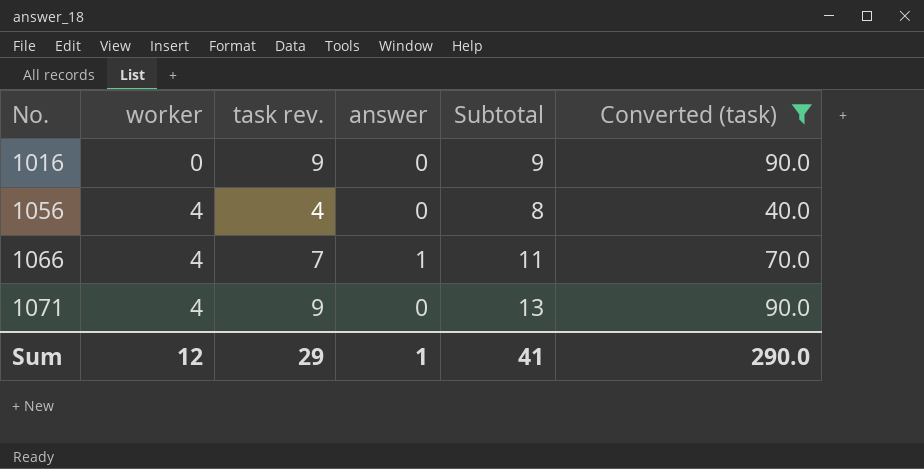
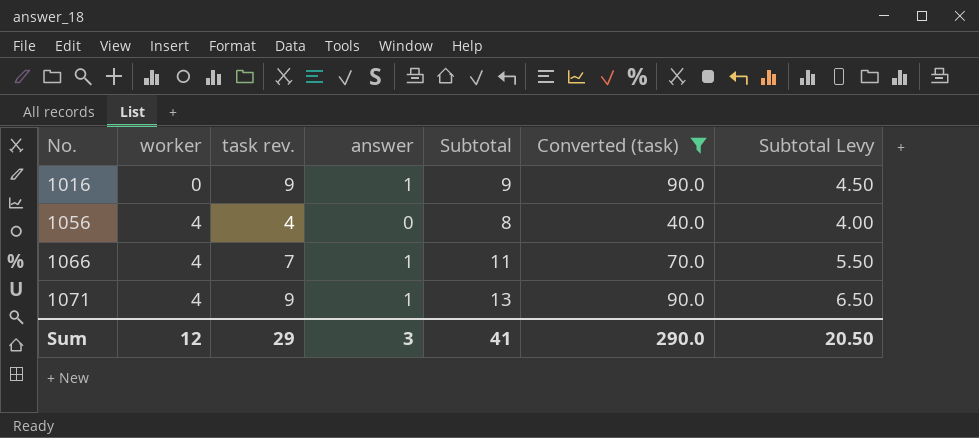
column Subtotal Levy | formula: none -> [Subtotal] * 0.5
1016 | answer: 0 -> 1
1071 | answer: 0 -> 1
Sum | answer: 1 -> 3

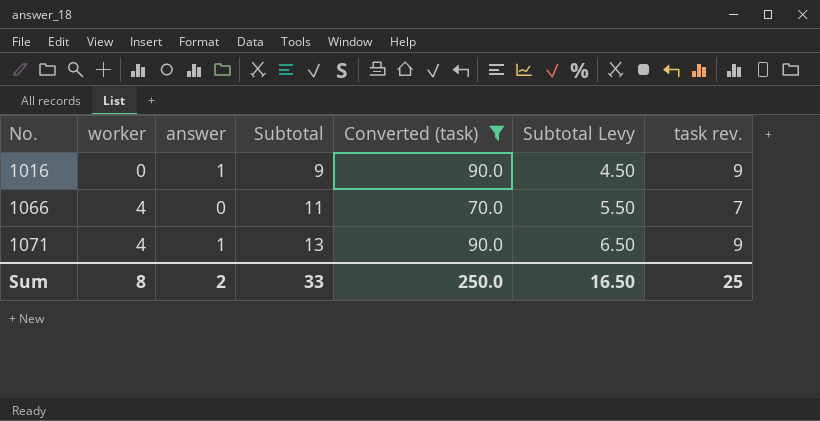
column task rev. | position: 3 -> 7
row 1056: 4 | 4 | 0 | 8 | 40.0 | 4.00 -> none
1066 | answer: 1 -> 0
Sum | worker: 12 -> 8
Sum | answer: 3 -> 2
Sum | Subtotal: 41 -> 33
Sum | Converted (task): 290.0 -> 250.0
Sum | Subtotal Levy: 20.50 -> 16.50
Sum | task rev.: 29 -> 25

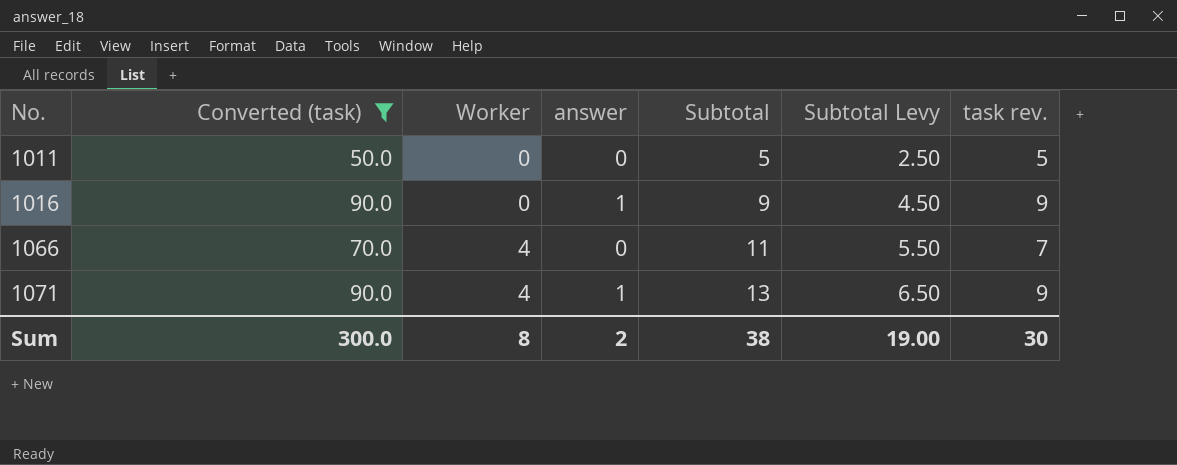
column Converted (task) | position: 5 -> 2
column name: worker -> Worker
row 1011: none -> 50.0 | 0 | 0 | 5 | 2.50 | 5
Sum | Converted (task): 250.0 -> 300.0
Sum | Subtotal: 33 -> 38
Sum | Subtotal Levy: 16.50 -> 19.00
Sum | task rev.: 25 -> 30

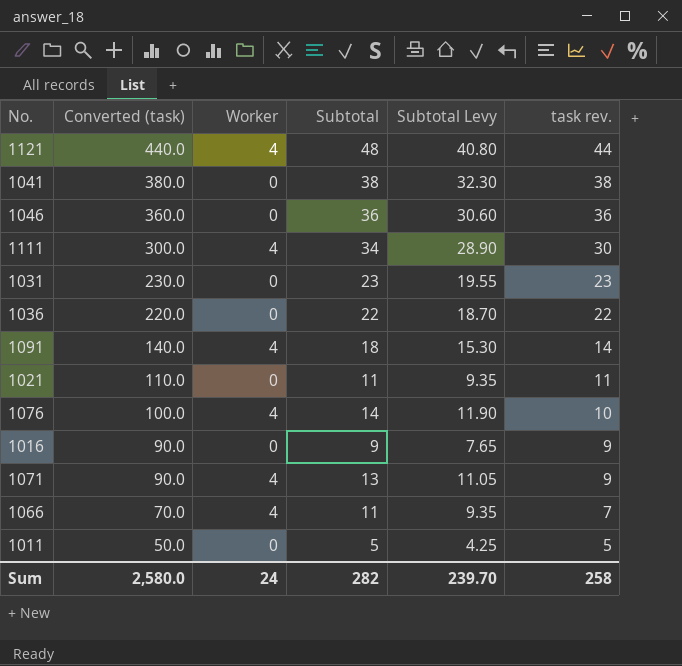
filter: Converted (task) <= 90.0 -> none
row order: No. ascending -> Converted (task) descending
column answer | position: 4 -> none
column Subtotal Levy | formula: [Subtotal] * 0.5 -> [Subtotal] * 0.85
Sum | Converted (task): 300.0 -> 2,580.0
Sum | Worker: 8 -> 24
Sum | Subtotal: 38 -> 282
Sum | Subtotal Levy: 19.00 -> 239.70
Sum | task rev.: 30 -> 258

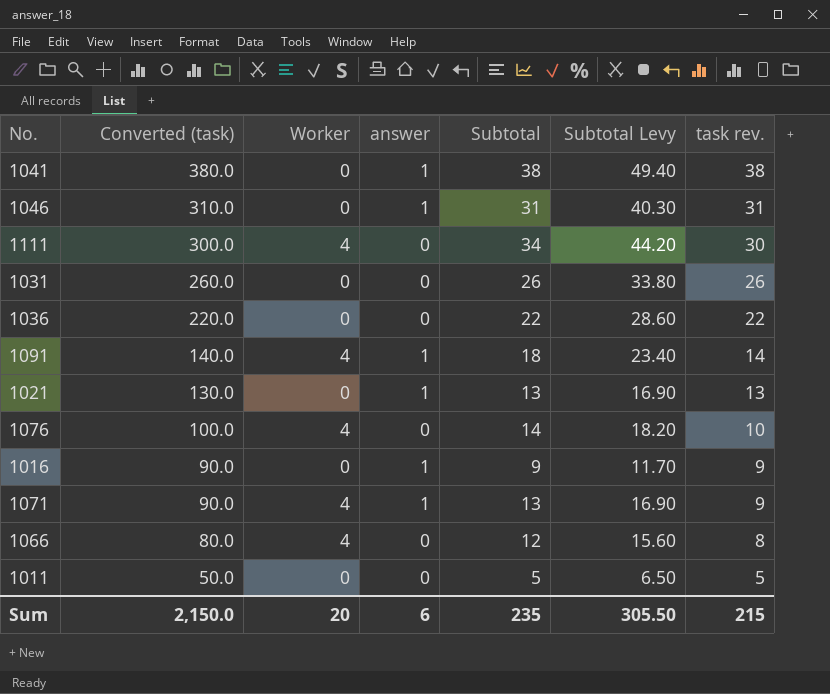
column answer | position: none -> 4
column Subtotal Levy | formula: [Subtotal] * 0.85 -> [Subtotal] * 1.3
row 1121: 440.0 | 4 | 48 | 40.80 | 44 -> none
1046 | Converted (task): 360.0 -> 310.0
1046 | Subtotal: 36 -> 31
1046 | task rev.: 36 -> 31
1031 | Converted (task): 230.0 -> 260.0
1031 | Subtotal: 23 -> 26
1031 | task rev.: 23 -> 26
1021 | Converted (task): 110.0 -> 130.0
1021 | Subtotal: 11 -> 13
1021 | task rev.: 11 -> 13
1066 | Converted (task): 70.0 -> 80.0
1066 | Subtotal: 11 -> 12
1066 | task rev.: 7 -> 8
Sum | Converted (task): 2,580.0 -> 2,150.0
Sum | Worker: 24 -> 20
Sum | Subtotal: 282 -> 235
Sum | Subtotal Levy: 239.70 -> 305.50
Sum | task rev.: 258 -> 215

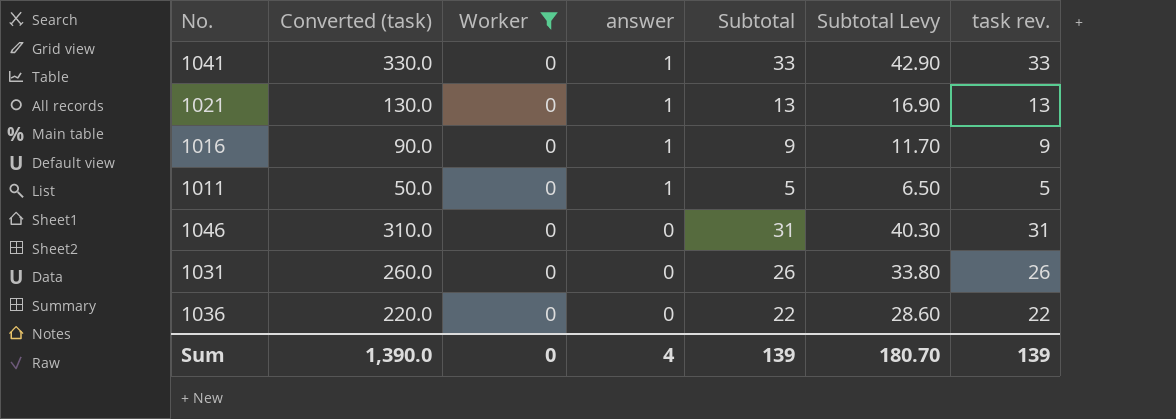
filter: none -> Worker = 0
row order: Converted (task) descending -> answer descending
1041 | Converted (task): 380.0 -> 330.0
1041 | Subtotal: 38 -> 33
1041 | Subtotal Levy: 49.40 -> 42.90
1041 | task rev.: 38 -> 33
1011 | answer: 0 -> 1
1046 | answer: 1 -> 0
Sum | Converted (task): 2,150.0 -> 1,390.0
Sum | Worker: 20 -> 0
Sum | answer: 6 -> 4
Sum | Subtotal: 235 -> 139
Sum | Subtotal Levy: 305.50 -> 180.70
Sum | task rev.: 215 -> 139

